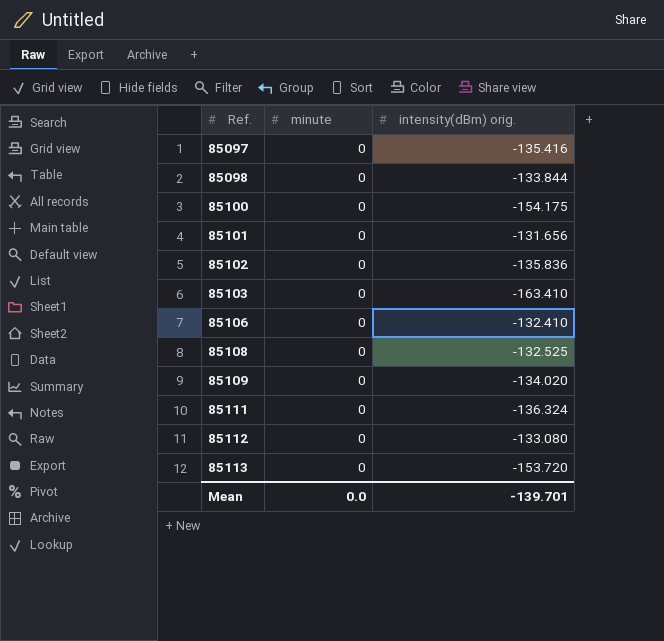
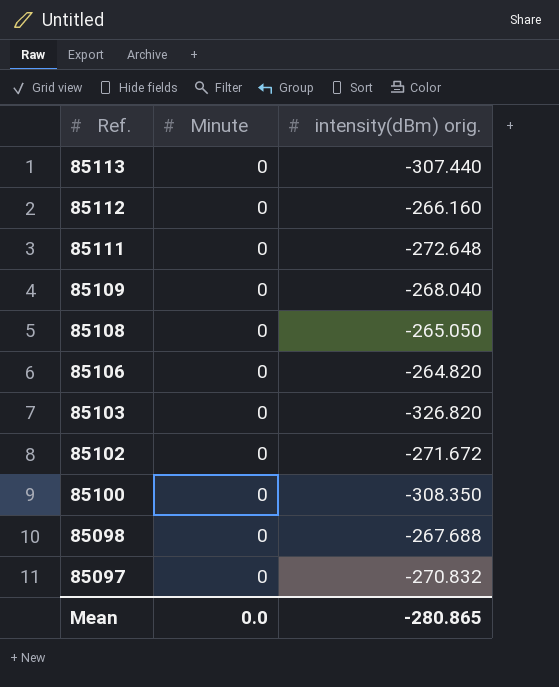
row order: Ref. ascending -> Ref. descending
column name: minute -> Minute
row 85101: 0 | -131.656 -> none
85113 | intensity(dBm) orig.: -153.720 -> -307.440
85112 | intensity(dBm) orig.: -133.080 -> -266.160
85111 | intensity(dBm) orig.: -136.324 -> -272.648
85109 | intensity(dBm) orig.: -134.020 -> -268.040
85108 | intensity(dBm) orig.: -132.525 -> -265.050
85106 | intensity(dBm) orig.: -132.410 -> -264.820
85103 | intensity(dBm) orig.: -163.410 -> -326.820
85102 | intensity(dBm) orig.: -135.836 -> -271.672
85100 | intensity(dBm) orig.: -154.175 -> -308.350
85098 | intensity(dBm) orig.: -133.844 -> -267.688
85097 | intensity(dBm) orig.: -135.416 -> -270.832
Mean | intensity(dBm) orig.: -139.701 -> -280.865

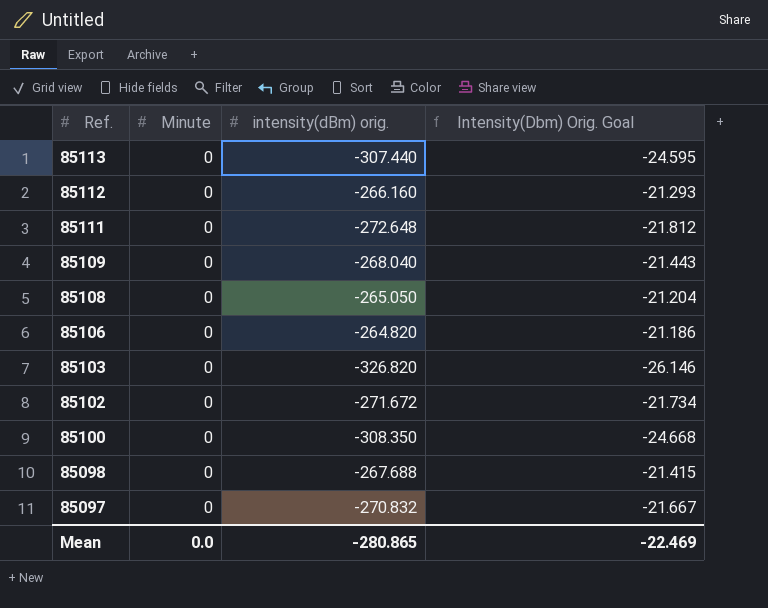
column Intensity(Dbm) Orig. Goal | formula: none -> [intensity(dBm) orig.] * 0.08

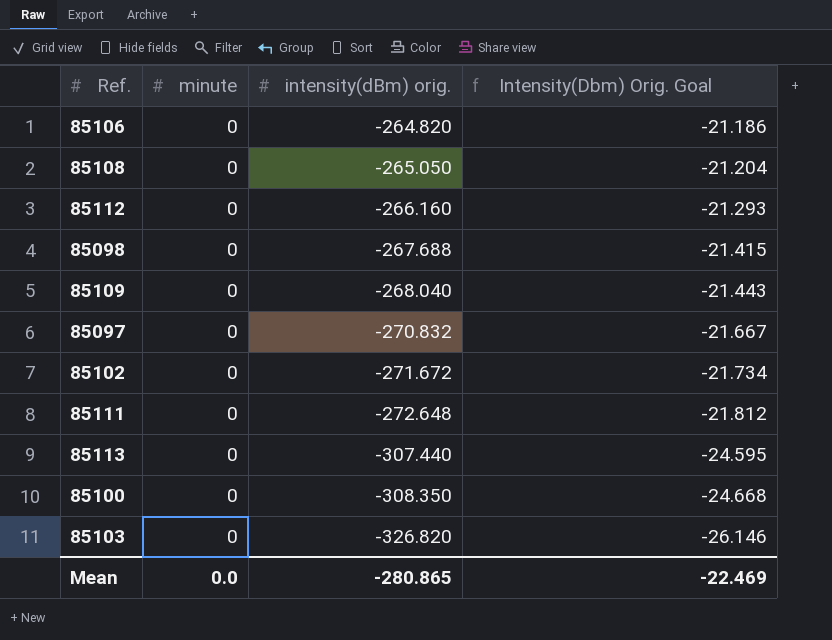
row order: Ref. descending -> intensity(dBm) orig. descending
column name: Minute -> minute

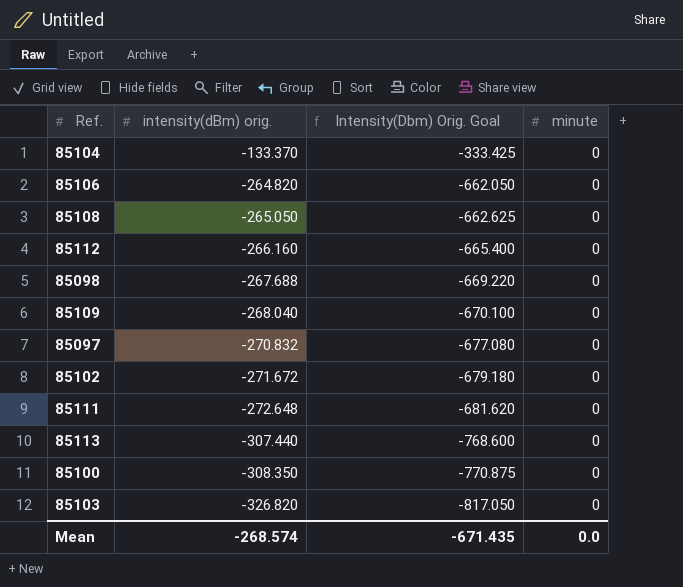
column Intensity(Dbm) Orig. Goal | formula: [intensity(dBm) orig.] * 0.08 -> [intensity(dBm) orig.] * 2.5
column minute | position: 2 -> 4
row 85104: none -> -133.370 | -333.425 | 0
Mean | intensity(dBm) orig.: -280.865 -> -268.574
Mean | Intensity(Dbm) Orig. Goal: -22.469 -> -671.435

